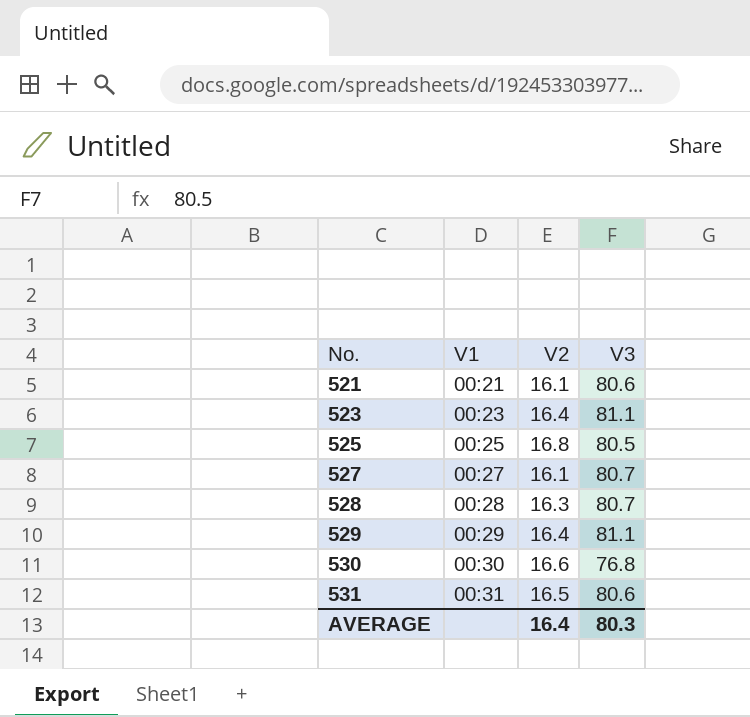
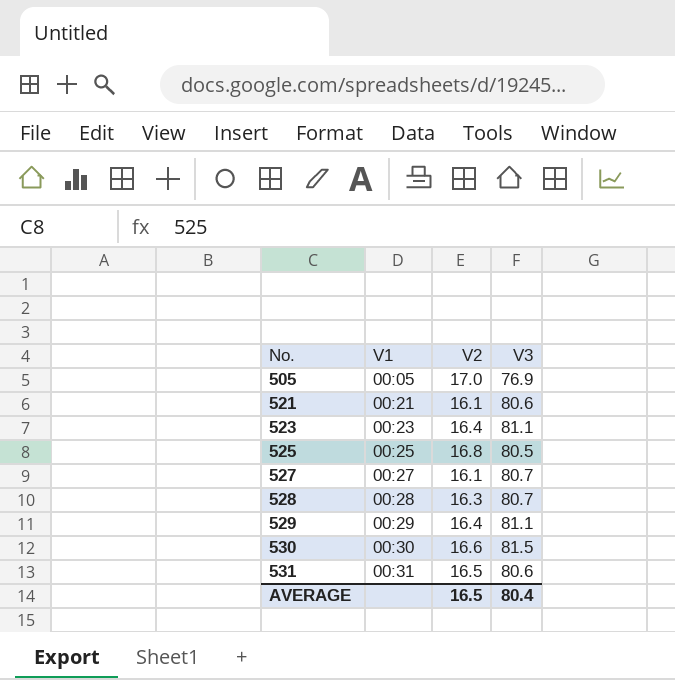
row 505: none -> 00:05 | 17.0 | 76.9
530 | V3: 76.8 -> 81.5
AVERAGE | V2: 16.4 -> 16.5
AVERAGE | V3: 80.3 -> 80.4

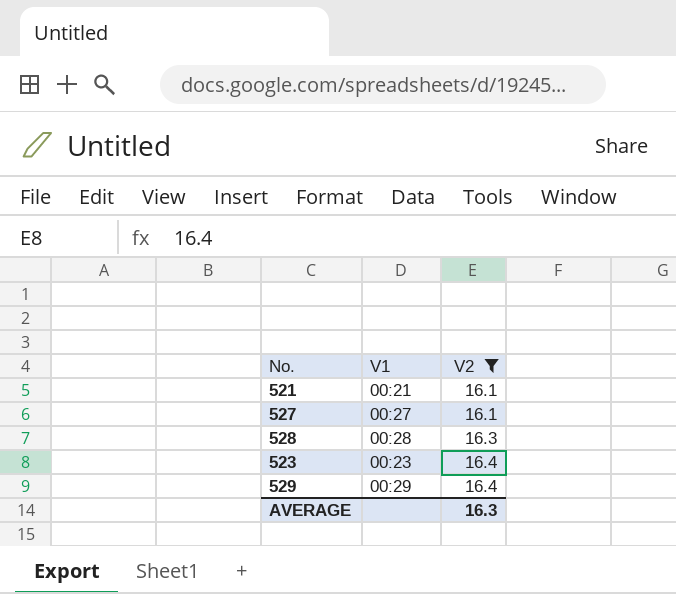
filter: none -> V2 <= 16.4
row order: No. ascending -> V2 ascending
column V3 | position: 4 -> none
AVERAGE | V2: 16.5 -> 16.3

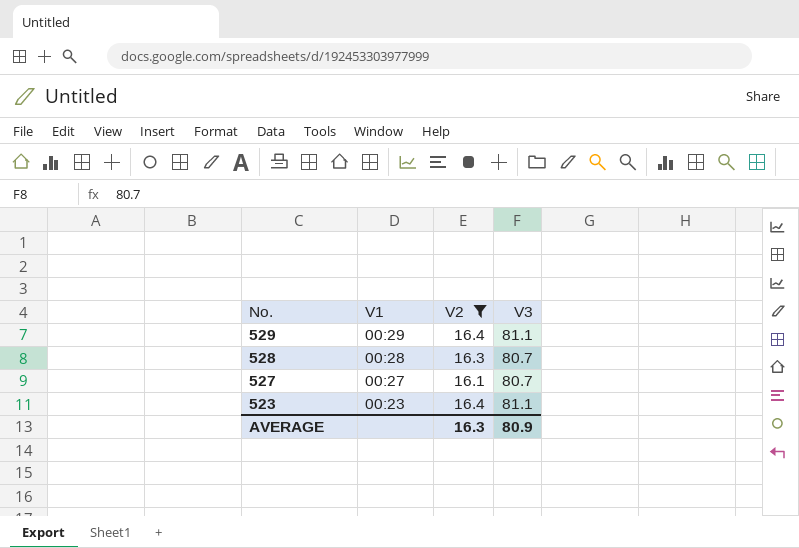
row order: V2 ascending -> No. descending
column V3 | position: none -> 4
row 521: 00:21 | 16.1 -> none

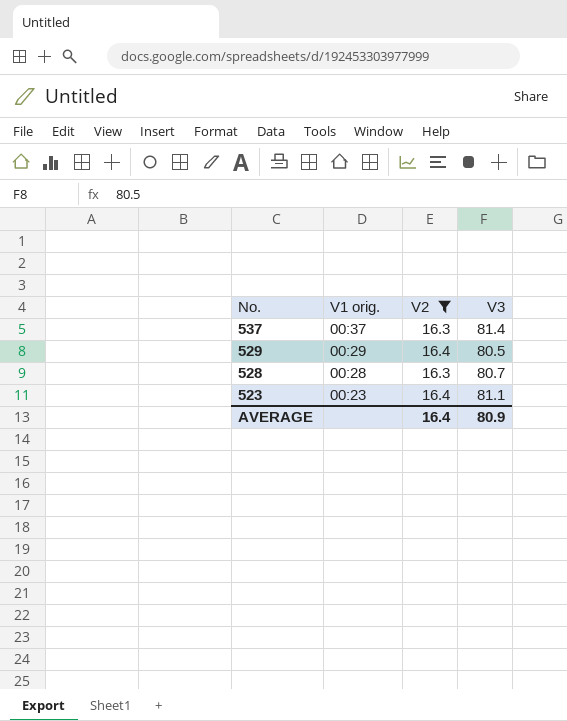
column name: V1 -> V1 orig.
row 527: 00:27 | 16.1 | 80.7 -> none
row 537: none -> 00:37 | 16.3 | 81.4
529 | V3: 81.1 -> 80.5
AVERAGE | V2: 16.3 -> 16.4

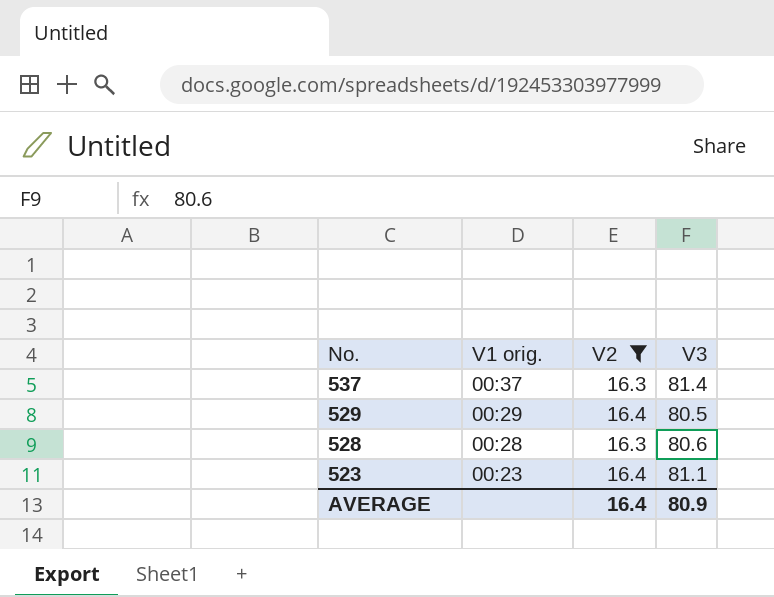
528 | V3: 80.7 -> 80.6

